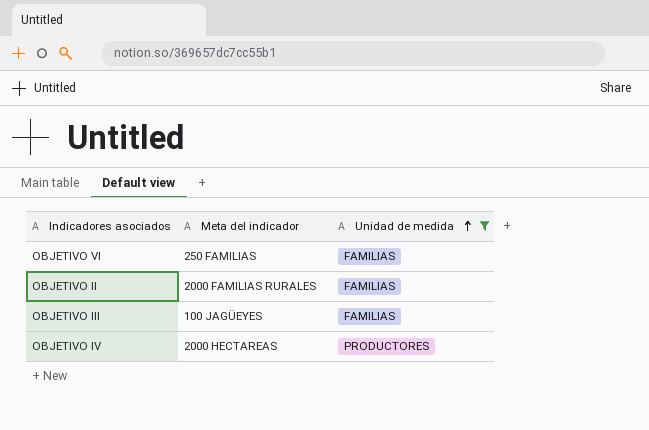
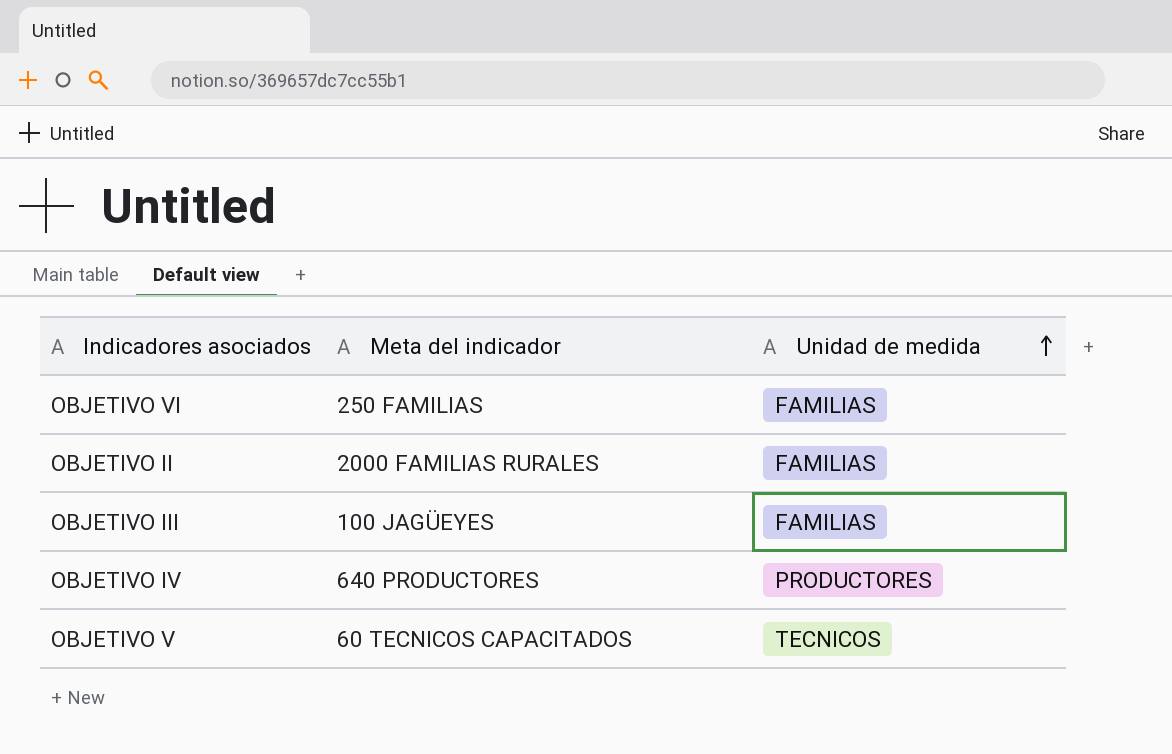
filter: Unidad de medida != TECNICOS -> none
OBJETIVO IV | Meta del indicador: 2000 HECTAREAS -> 640 PRODUCTORES

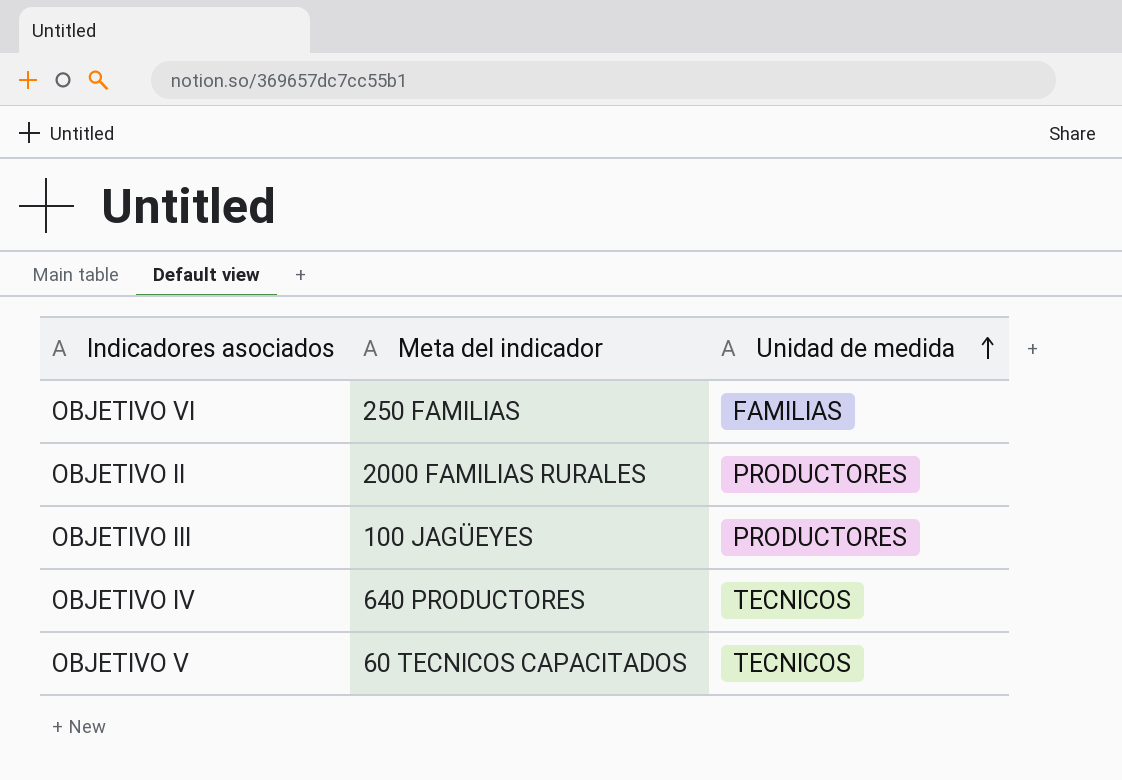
OBJETIVO II | Unidad de medida: FAMILIAS -> PRODUCTORES
OBJETIVO III | Unidad de medida: FAMILIAS -> PRODUCTORES
OBJETIVO IV | Unidad de medida: PRODUCTORES -> TECNICOS

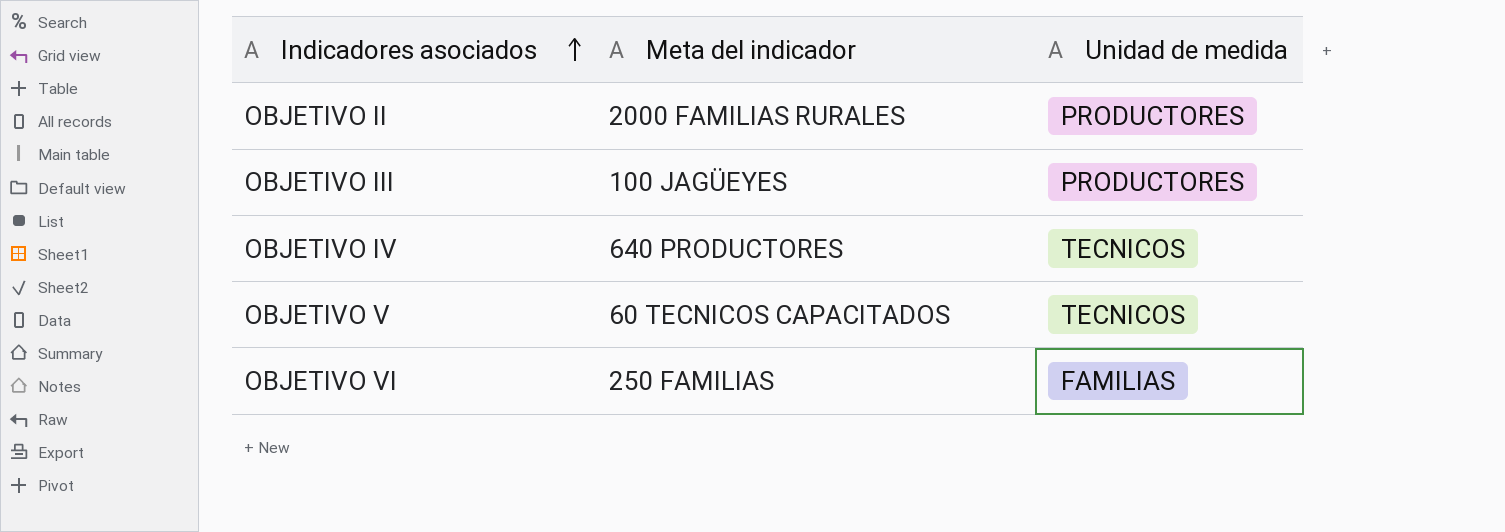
row order: Unidad de medida ascending -> Indicadores asociados ascending

